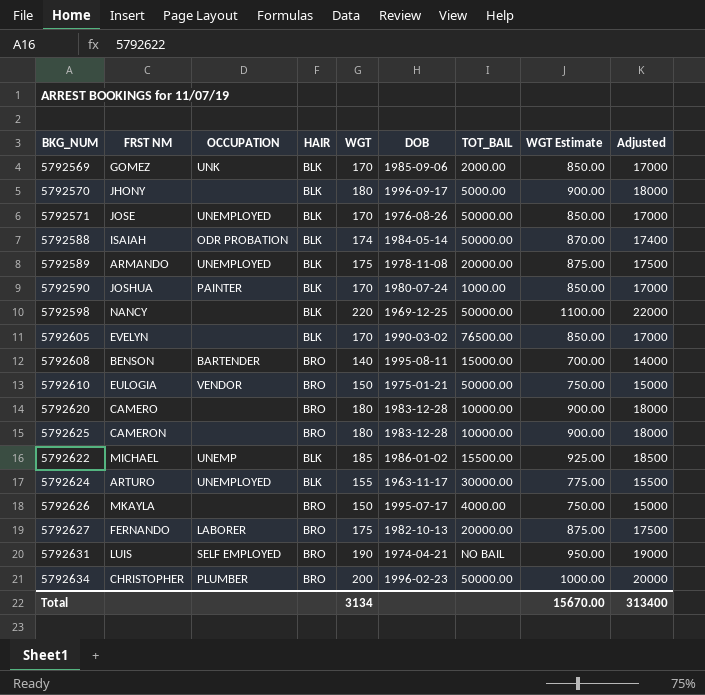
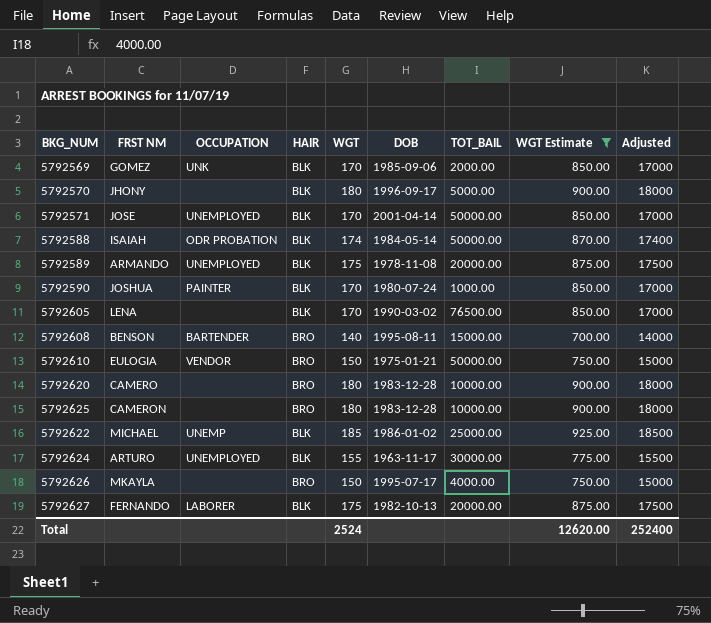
filter: none -> WGT Estimate <= 925.00
5792571 | DOB: 1976-08-26 -> 2001-04-14
5792605 | FRST NM: EVELYN -> LENA
5792622 | TOT_BAIL: 15500.00 -> 25000.00
5792627 | HAIR: BRO -> BLK
Total | WGT: 3134 -> 2524
Total | WGT Estimate: 15670.00 -> 12620.00
Total | Adjusted: 313400 -> 252400

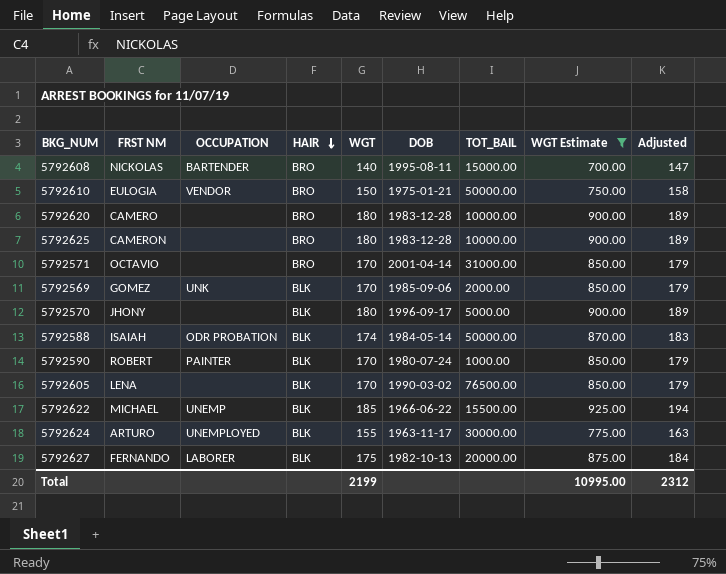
row order: none -> HAIR descending
column Adjusted | formula: [WGT] * 100 -> [WGT] * 1.05
row 5792589: ARMANDO | UNEMPLOYED | BLK | 175 | 1978-11-08 | 20000.00 | 875.00 | 17500 -> none
row 5792626: MKAYLA | none | BRO | 150 | 1995-07-17 | 4000.00 | 750.00 | 15000 -> none
5792608 | FRST NM: BENSON -> NICKOLAS
5792571 | FRST NM: JOSE -> OCTAVIO
5792571 | OCCUPATION: UNEMPLOYED -> none
5792571 | HAIR: BLK -> BRO
5792571 | TOT_BAIL: 50000.00 -> 31000.00
5792590 | FRST NM: JOSHUA -> ROBERT
5792622 | DOB: 1986-01-02 -> 1966-06-22
5792622 | TOT_BAIL: 25000.00 -> 15500.00
Total | WGT: 2524 -> 2199
Total | WGT Estimate: 12620.00 -> 10995.00
Total | Adjusted: 252400 -> 2312

